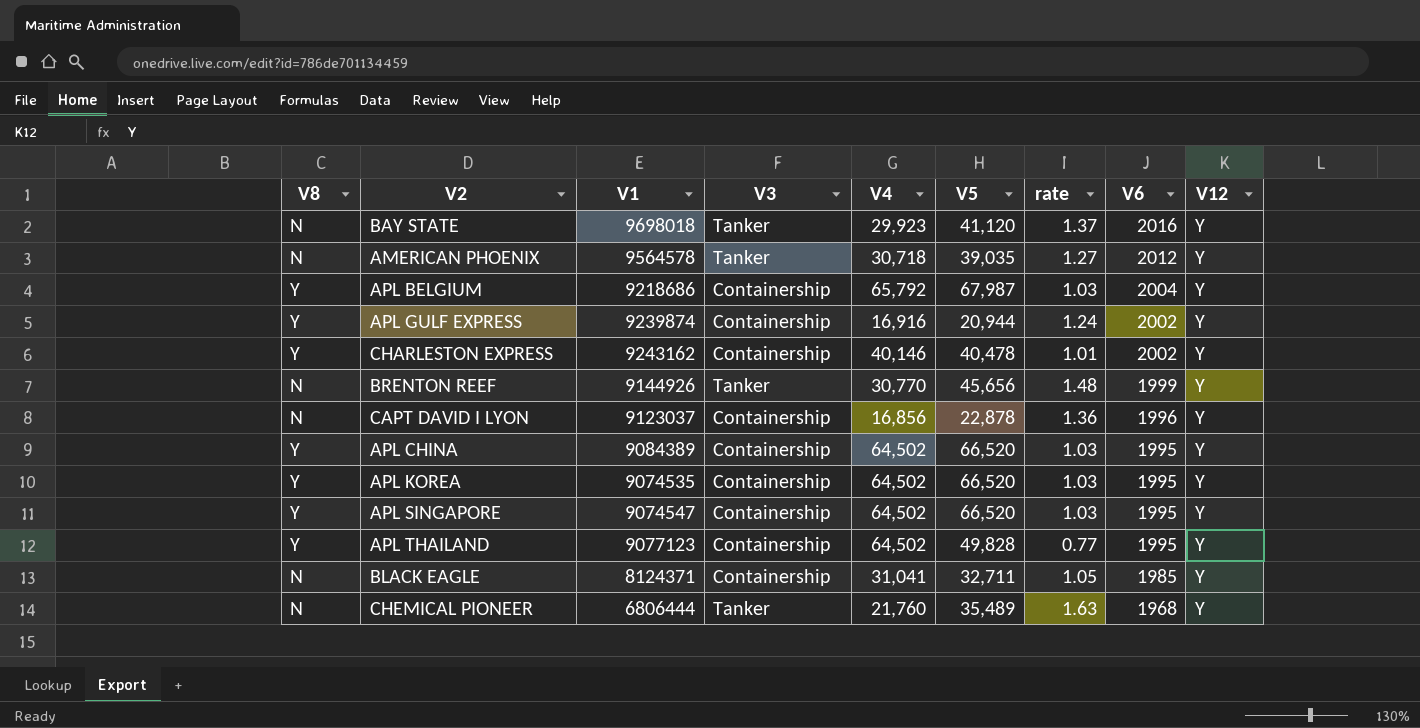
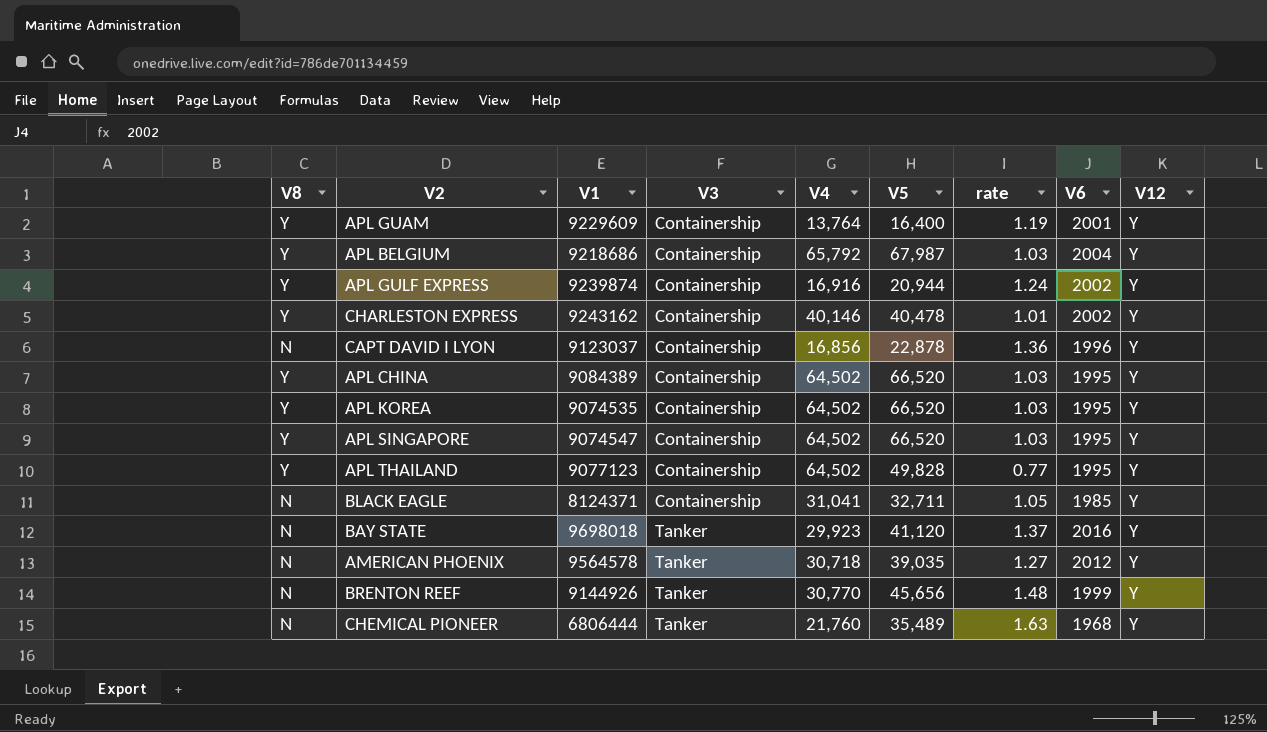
row order: V6 descending -> V3 ascending
row APL GUAM: none -> Y | 9229609 | Containership | 13,764 | 16,400 | 1.19 | 2001 | Y

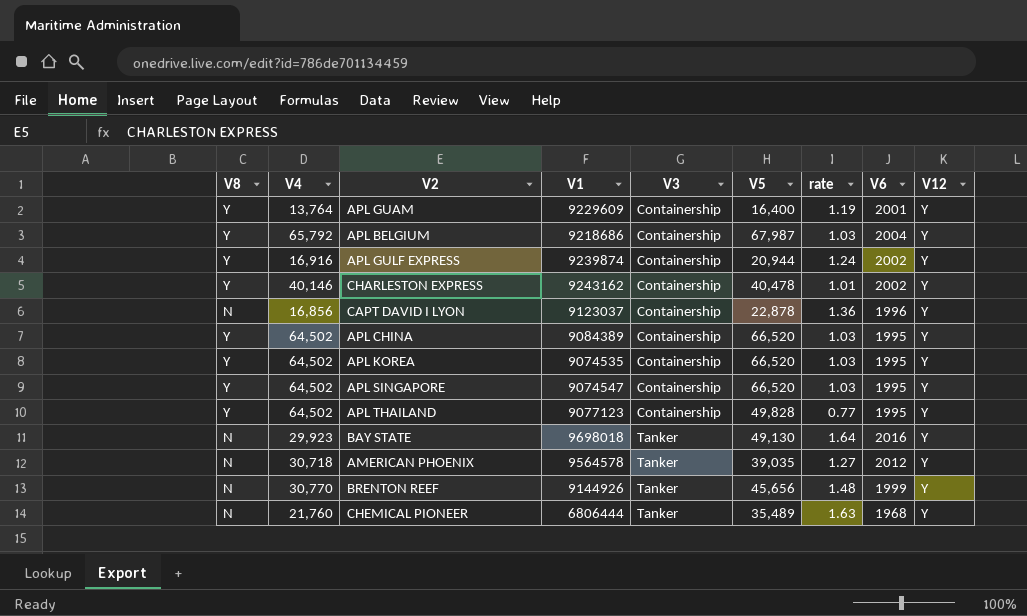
column V4 | position: 5 -> 2
row BLACK EAGLE: N | 8124371 | Containership | 31,041 | 32,711 | 1.05 | 1985 | Y -> none
BAY STATE | V5: 41,120 -> 49,130
BAY STATE | rate: 1.37 -> 1.64

